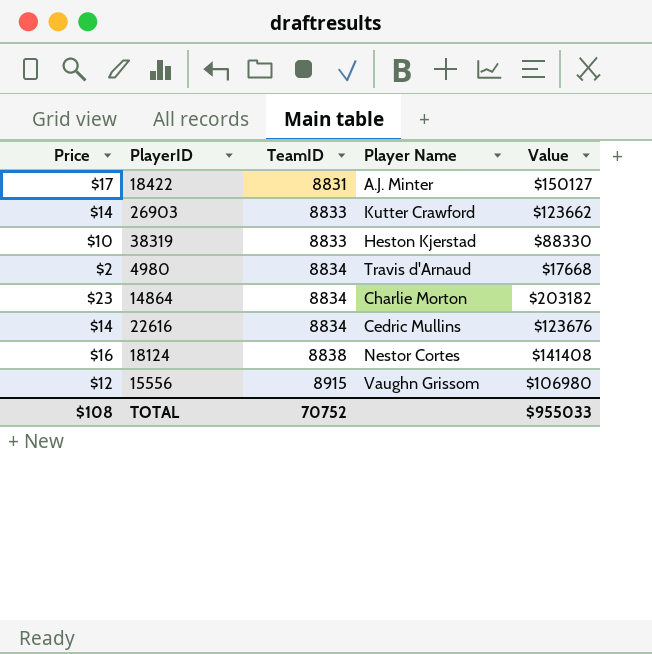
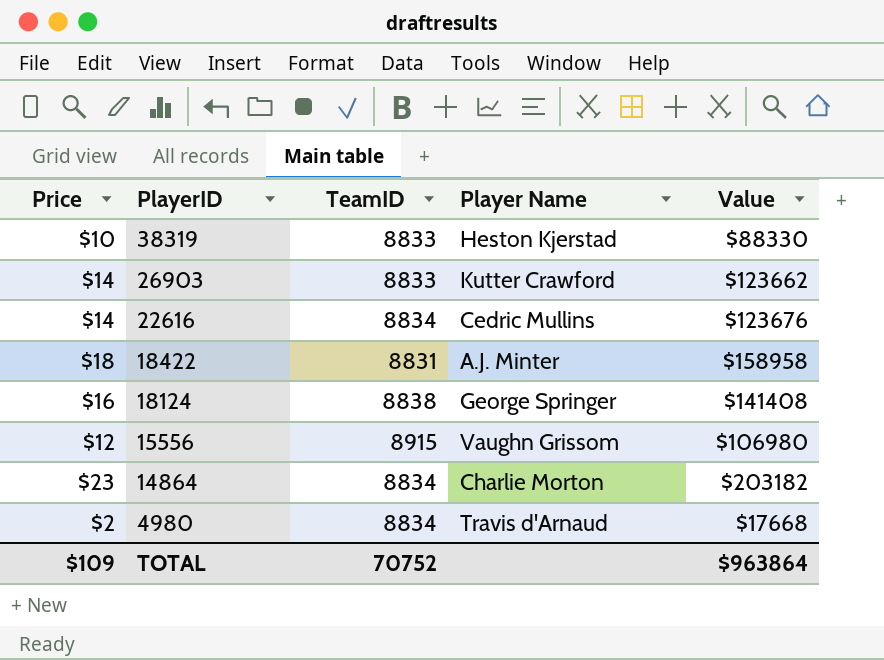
row order: TeamID ascending -> PlayerID descending
18422 | Price: $17 -> $18
18422 | Value: $150127 -> $158958
18124 | Player Name: Nestor Cortes -> George Springer
TOTAL | Price: $108 -> $109
TOTAL | Value: $955033 -> $963864

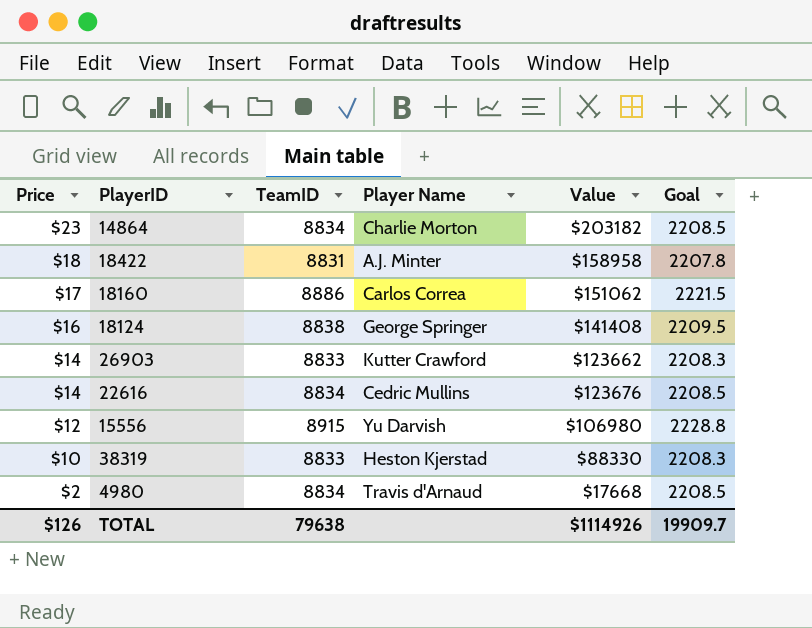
row order: PlayerID descending -> Price descending
column Goal | formula: none -> [TeamID] * 0.25
row 18160: none -> $17 | 8886 | Carlos Correa | $151062 | 2221.5
15556 | Player Name: Vaughn Grissom -> Yu Darvish
TOTAL | Price: $109 -> $126
TOTAL | TeamID: 70752 -> 79638
TOTAL | Value: $963864 -> $1114926

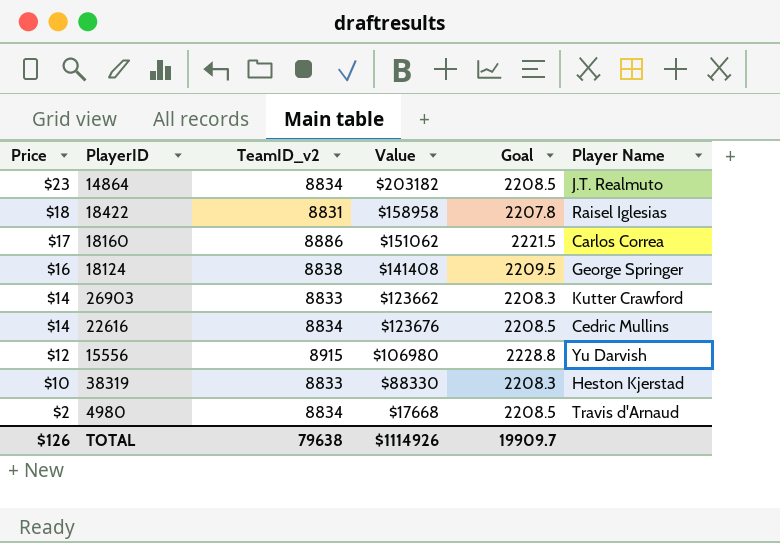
column name: TeamID -> TeamID_v2
column Player Name | position: 4 -> 6
14864 | Player Name: Charlie Morton -> J.T. Realmuto
18422 | Player Name: A.J. Minter -> Raisel Iglesias

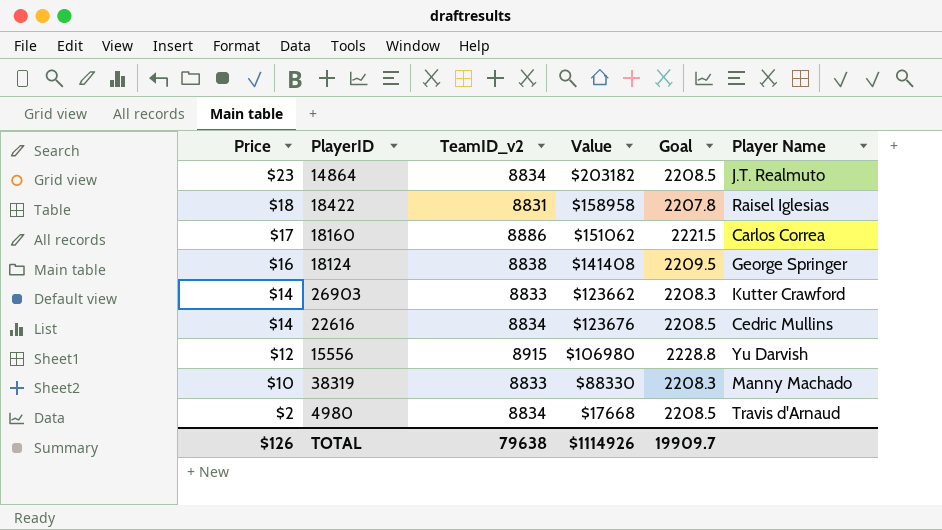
38319 | Player Name: Heston Kjerstad -> Manny Machado

